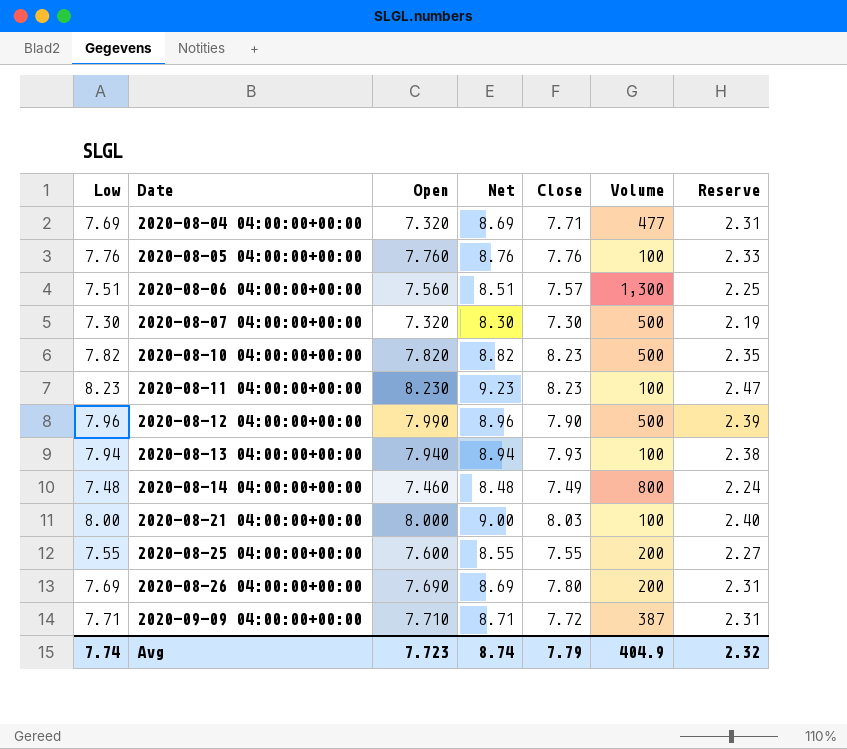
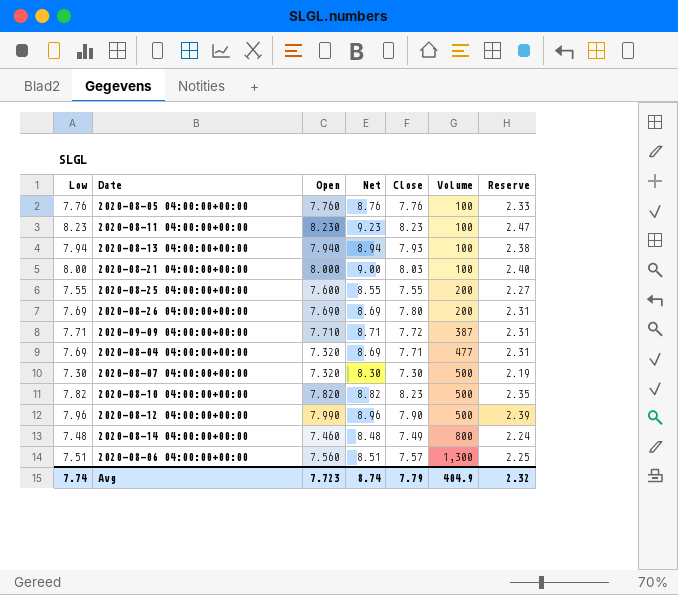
row order: Date ascending -> Volume ascending

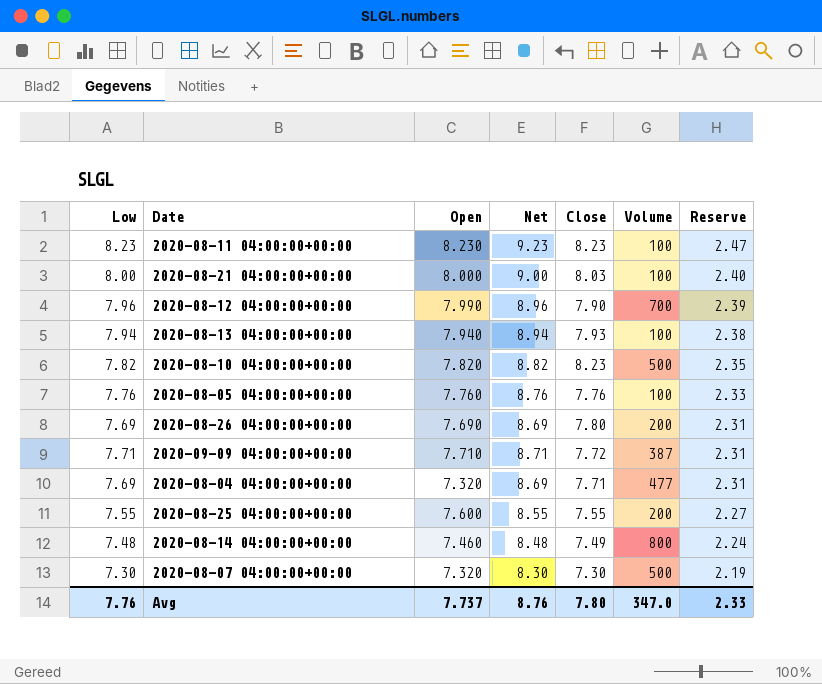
row order: Volume ascending -> Reserve descending
row 2020-08-06 04:00:00+00:00: 7.51 | 7.560 | 8.51 | 7.57 | 1,300 | 2.25 -> none
2020-08-12 04:00:00+00:00 | Volume: 500 -> 700
Avg | Low: 7.74 -> 7.76
Avg | Open: 7.723 -> 7.737
Avg | Net: 8.74 -> 8.76
Avg | Close: 7.79 -> 7.80
Avg | Volume: 404.9 -> 347.0
Avg | Reserve: 2.32 -> 2.33

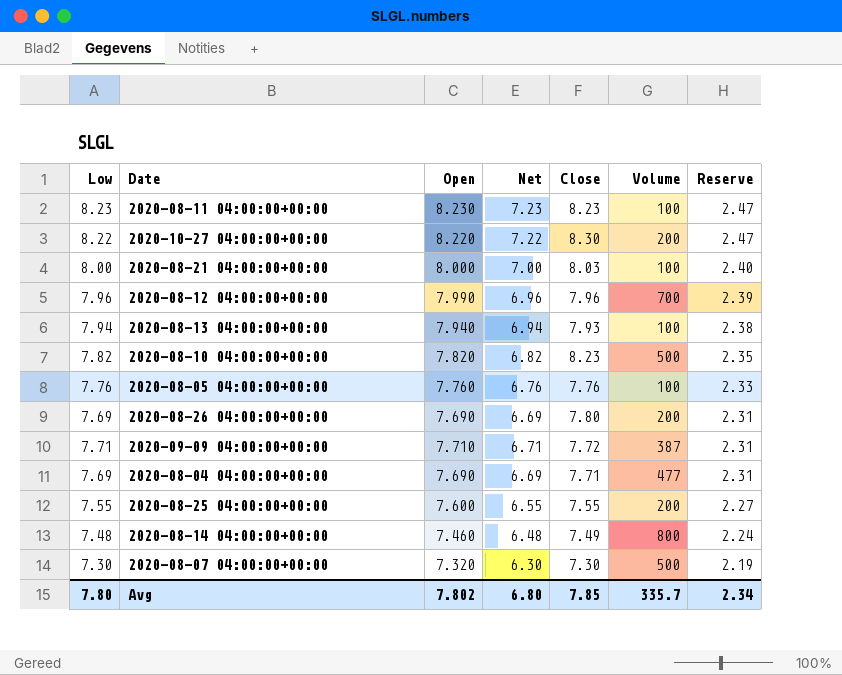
column Net | formula: [Low] + 1 -> [Low] - 1
row 2020-10-27 04:00:00+00:00: none -> 8.22 | 8.220 | 7.22 | 8.30 | 200 | 2.47
2020-08-12 04:00:00+00:00 | Close: 7.90 -> 7.96
2020-08-04 04:00:00+00:00 | Open: 7.320 -> 7.690
Avg | Low: 7.76 -> 7.80
Avg | Open: 7.737 -> 7.802
Avg | Net: 8.76 -> 6.80
Avg | Close: 7.80 -> 7.85
Avg | Volume: 347.0 -> 335.7
Avg | Reserve: 2.33 -> 2.34

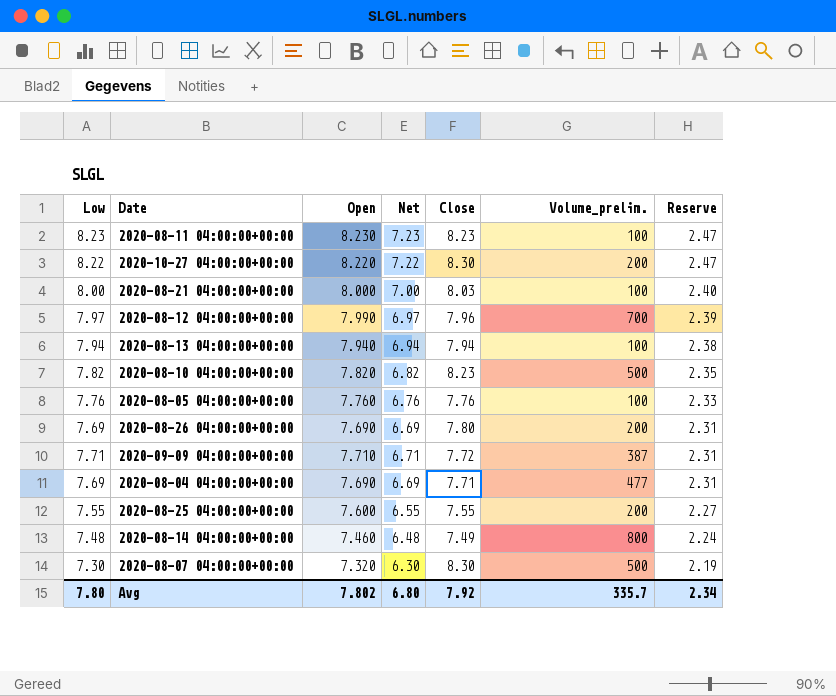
column name: Volume -> Volume_prelim.
2020-08-12 04:00:00+00:00 | Low: 7.96 -> 7.97
2020-08-12 04:00:00+00:00 | Net: 6.96 -> 6.97
2020-08-13 04:00:00+00:00 | Close: 7.93 -> 7.94
2020-08-07 04:00:00+00:00 | Close: 7.30 -> 8.30
Avg | Close: 7.85 -> 7.92

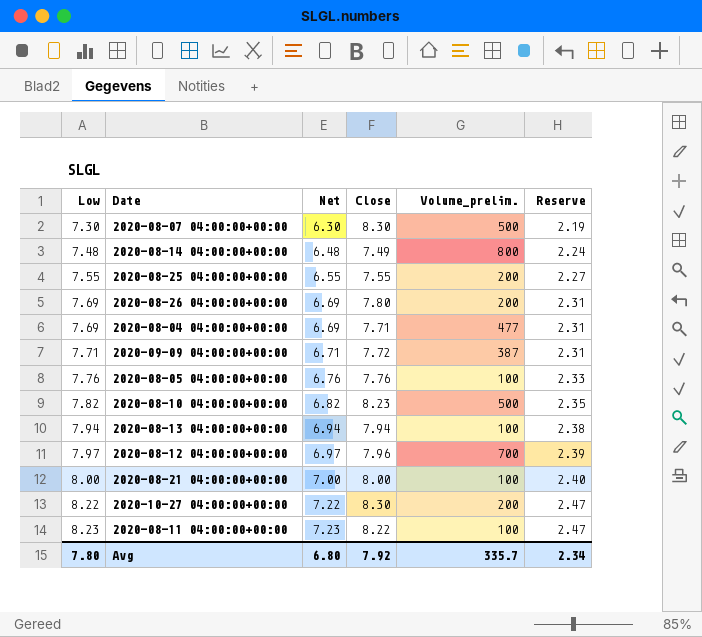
row order: Reserve descending -> Low ascending
column Open | position: 3 -> none
2020-08-21 04:00:00+00:00 | Close: 8.03 -> 8.00
2020-08-11 04:00:00+00:00 | Close: 8.23 -> 8.22

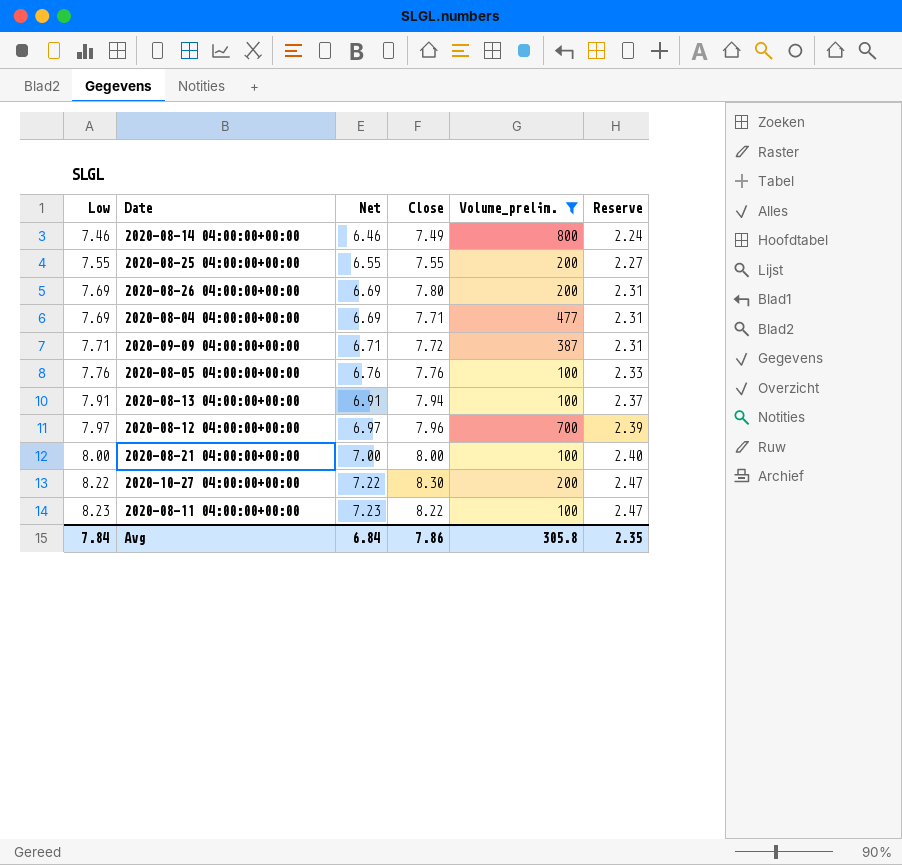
filter: none -> Volume_prelim. != 500
2020-08-14 04:00:00+00:00 | Low: 7.48 -> 7.46
2020-08-14 04:00:00+00:00 | Net: 6.48 -> 6.46
2020-08-13 04:00:00+00:00 | Low: 7.94 -> 7.91
2020-08-13 04:00:00+00:00 | Net: 6.94 -> 6.91
2020-08-13 04:00:00+00:00 | Reserve: 2.38 -> 2.37
Avg | Low: 7.80 -> 7.84
Avg | Net: 6.80 -> 6.84
Avg | Close: 7.92 -> 7.86
Avg | Volume_prelim.: 335.7 -> 305.8
Avg | Reserve: 2.34 -> 2.35

